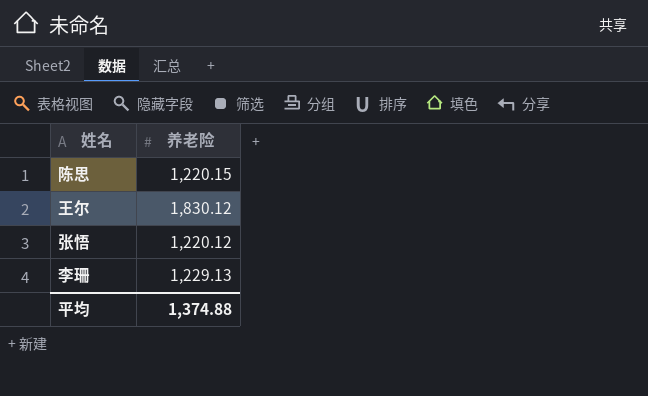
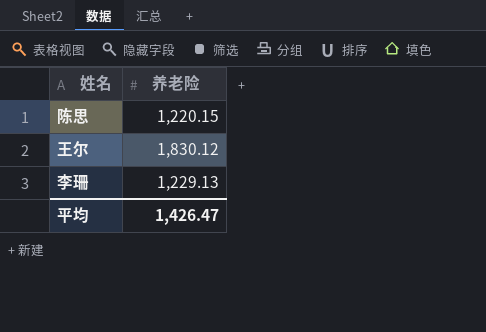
row 张悟: 1,220.12 -> none
平均 | 养老险: 1,374.88 -> 1,426.47

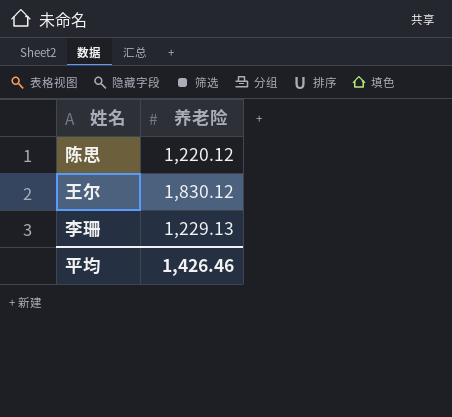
陈思 | 养老险: 1,220.15 -> 1,220.12
平均 | 养老险: 1,426.47 -> 1,426.46

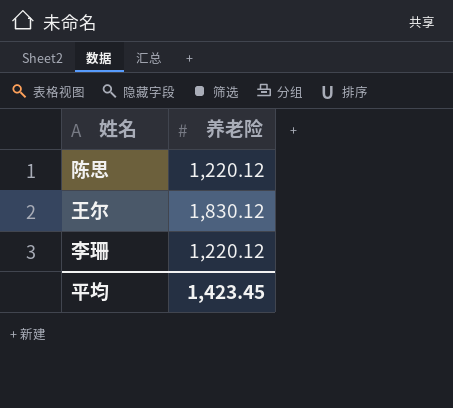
李珊 | 养老险: 1,229.13 -> 1,220.12
平均 | 养老险: 1,426.46 -> 1,423.45

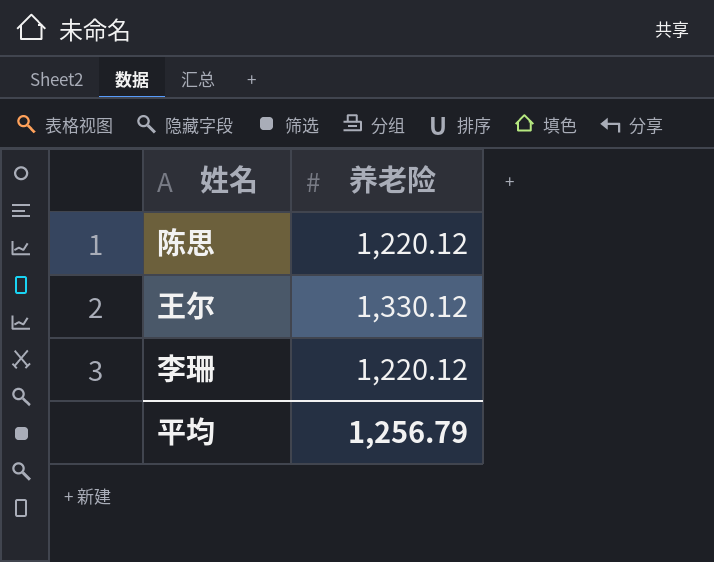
王尔 | 养老险: 1,830.12 -> 1,330.12
平均 | 养老险: 1,423.45 -> 1,256.79

